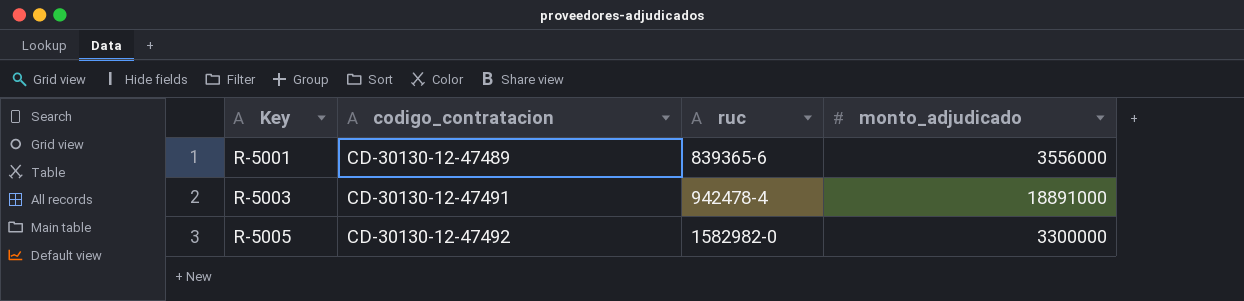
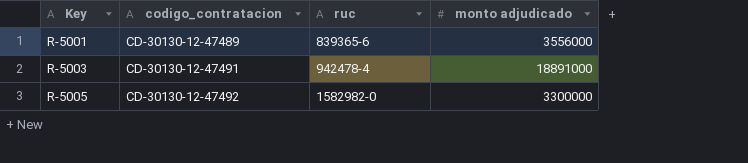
column name: monto_adjudicado -> monto adjudicado

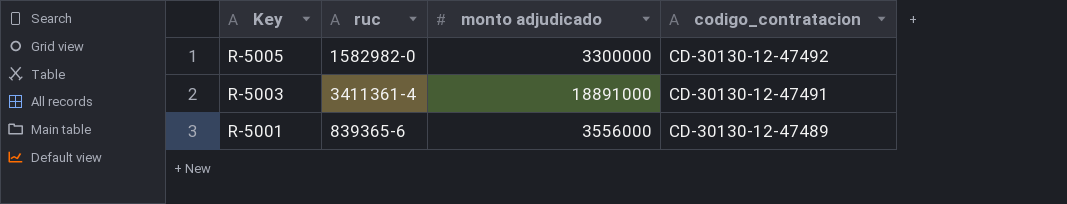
row order: Key ascending -> Key descending
column codigo_contratacion | position: 2 -> 4
R-5003 | ruc: 942478-4 -> 3411361-4

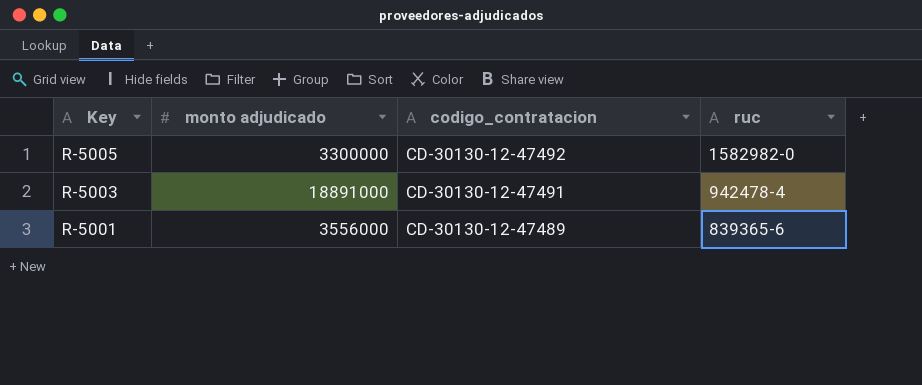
column ruc | position: 2 -> 4
R-5003 | ruc: 3411361-4 -> 942478-4

